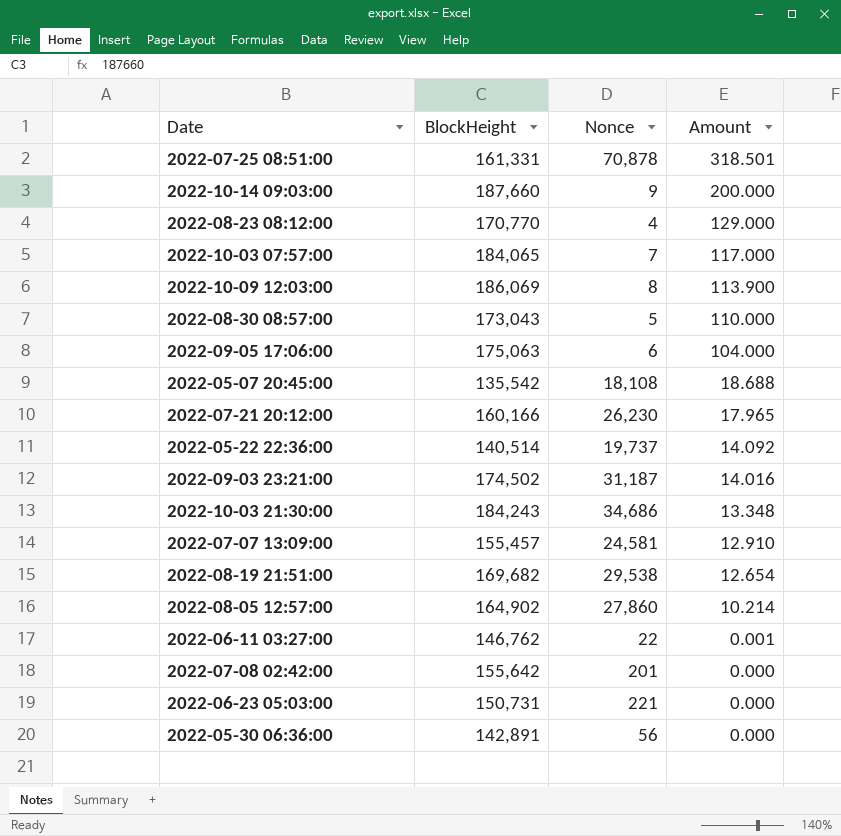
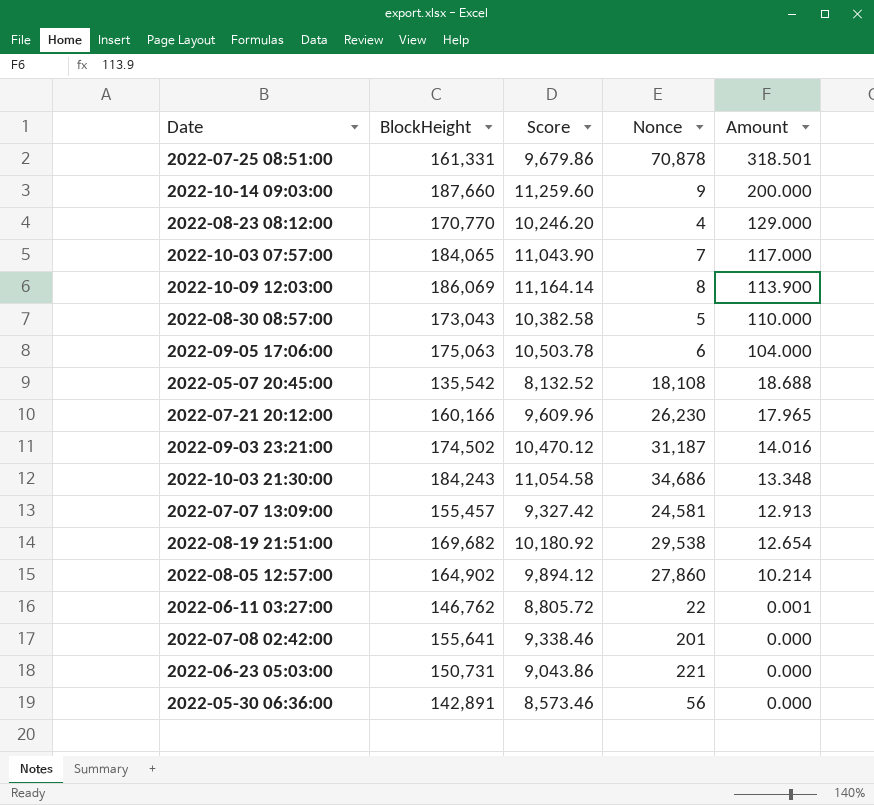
column Score | formula: none -> [BlockHeight] * 0.06
row 2022-05-22 22:36:00: 140,514 | 19,737 | 14.092 -> none
2022-07-07 13:09:00 | Amount: 12.910 -> 12.913
2022-07-08 02:42:00 | BlockHeight: 155,642 -> 155,641

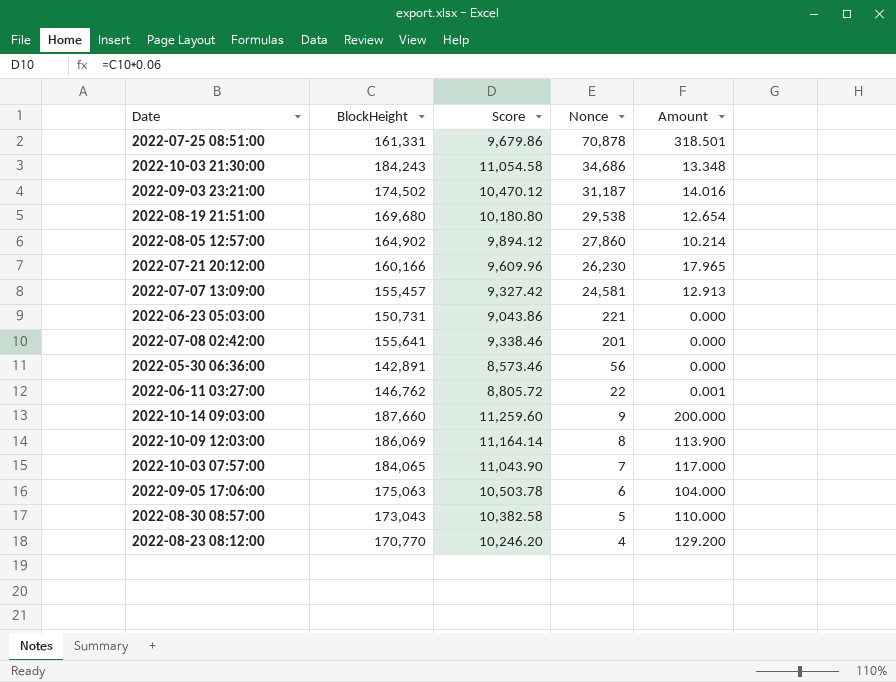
row order: Amount descending -> Nonce descending
row 2022-05-07 20:45:00: 135,542 | 8,132.52 | 18,108 | 18.688 -> none
2022-08-19 21:51:00 | BlockHeight: 169,682 -> 169,680
2022-08-19 21:51:00 | Score: 10,180.92 -> 10,180.80
2022-08-23 08:12:00 | Amount: 129.000 -> 129.200

